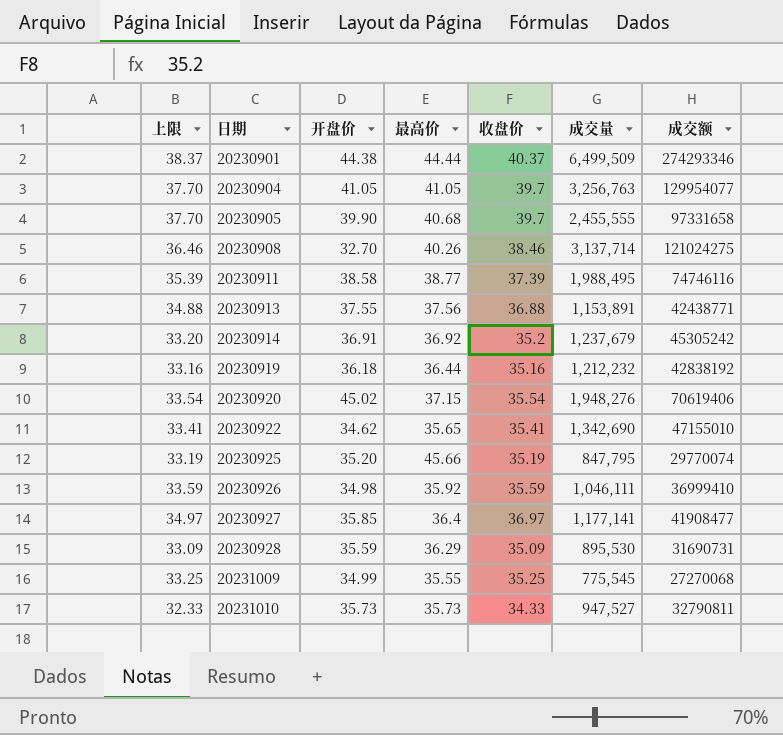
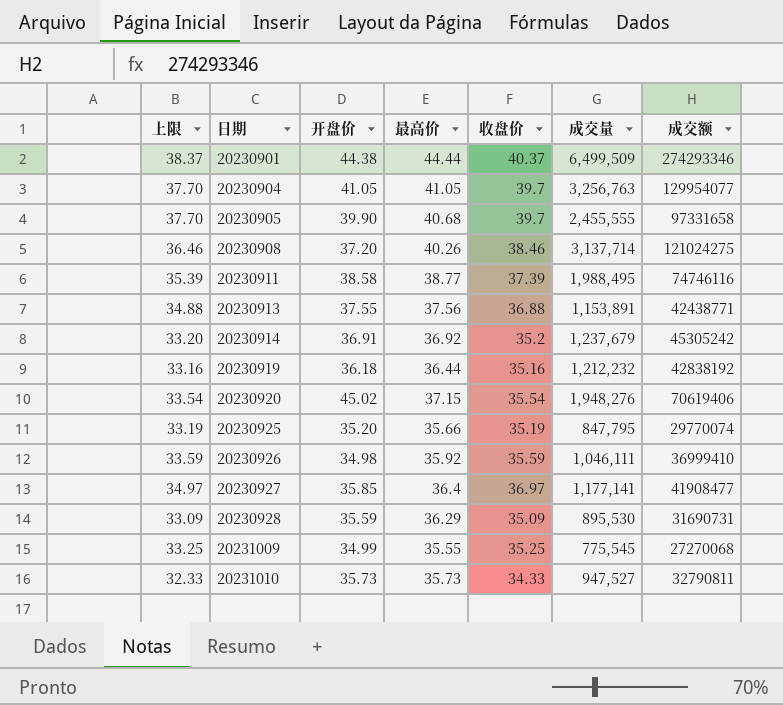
row 20230922: 33.41 | 34.62 | 35.65 | 35.41 | 1,342,690 | 47155010 -> none
20230908 | 开盘价: 32.70 -> 37.20
20230925 | 最高价: 45.66 -> 35.66

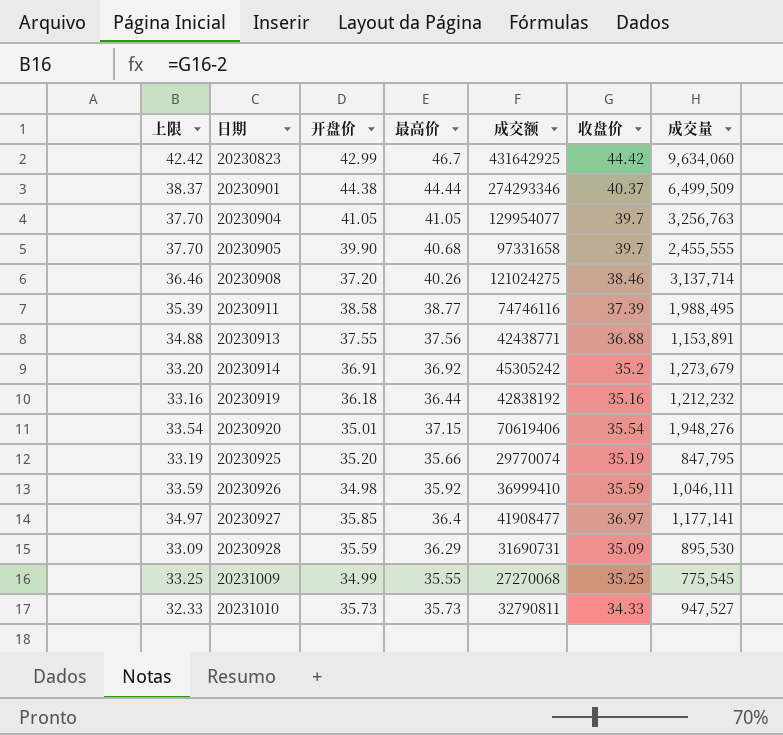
column 成交额 | position: 7 -> 5
row 20230823: none -> 42.42 | 42.99 | 46.7 | 431642925 | 44.42 | 9,634,060
20230914 | 成交量: 1,237,679 -> 1,273,679
20230920 | 开盘价: 45.02 -> 35.01

